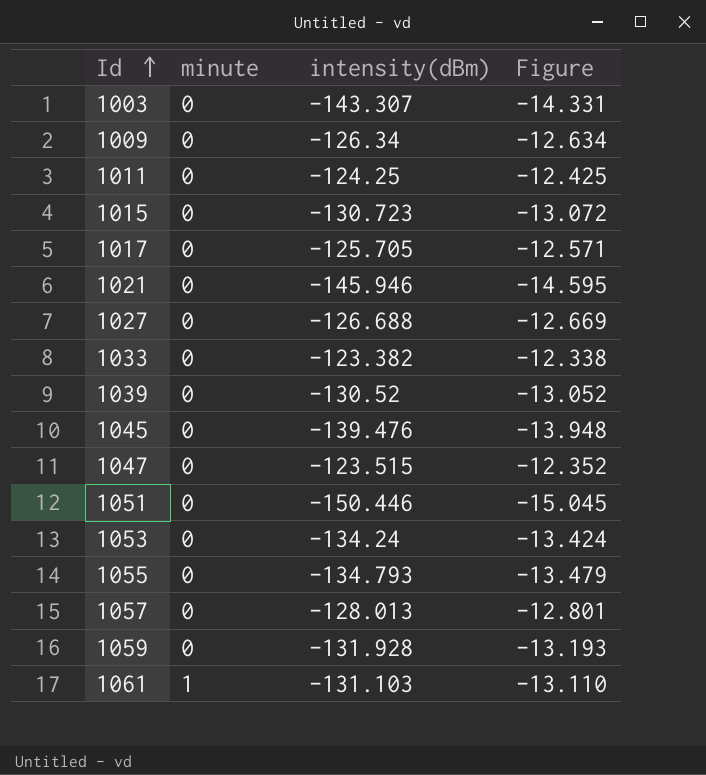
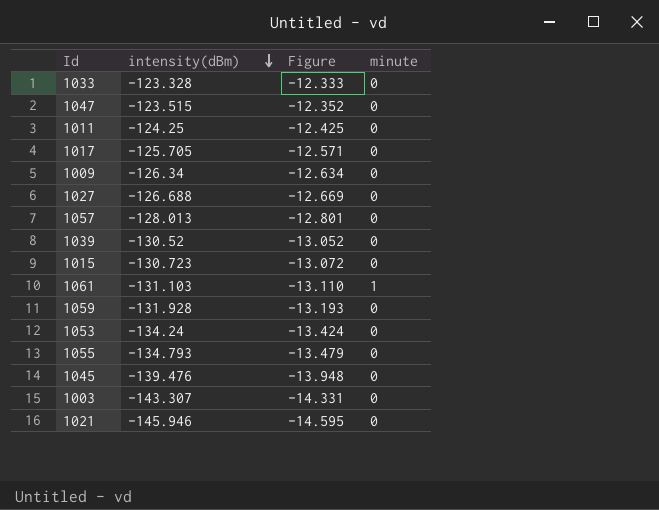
row order: Id ascending -> intensity(dBm) descending
column minute | position: 2 -> 4
row 1051: 0 | -150.446 | -15.045 -> none
1033 | intensity(dBm): -123.382 -> -123.328
1033 | Figure: -12.338 -> -12.333

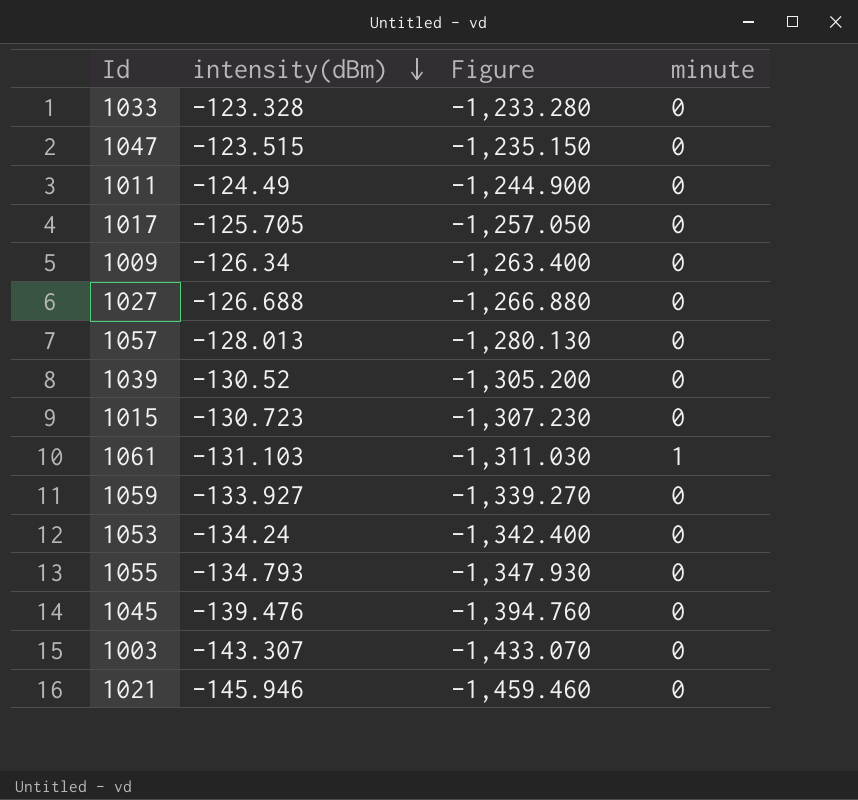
column Figure | formula: [intensity(dBm)] * 0.1 -> [intensity(dBm)] * 10
1011 | intensity(dBm): -124.25 -> -124.49
1059 | intensity(dBm): -131.928 -> -133.927

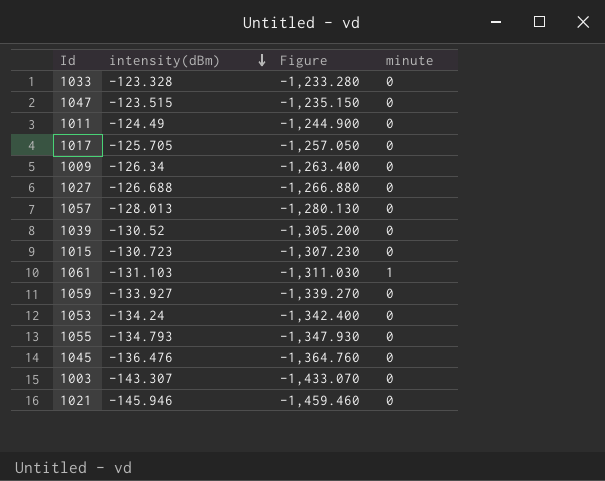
1045 | intensity(dBm): -139.476 -> -136.476
1045 | Figure: -1,394.760 -> -1,364.760

